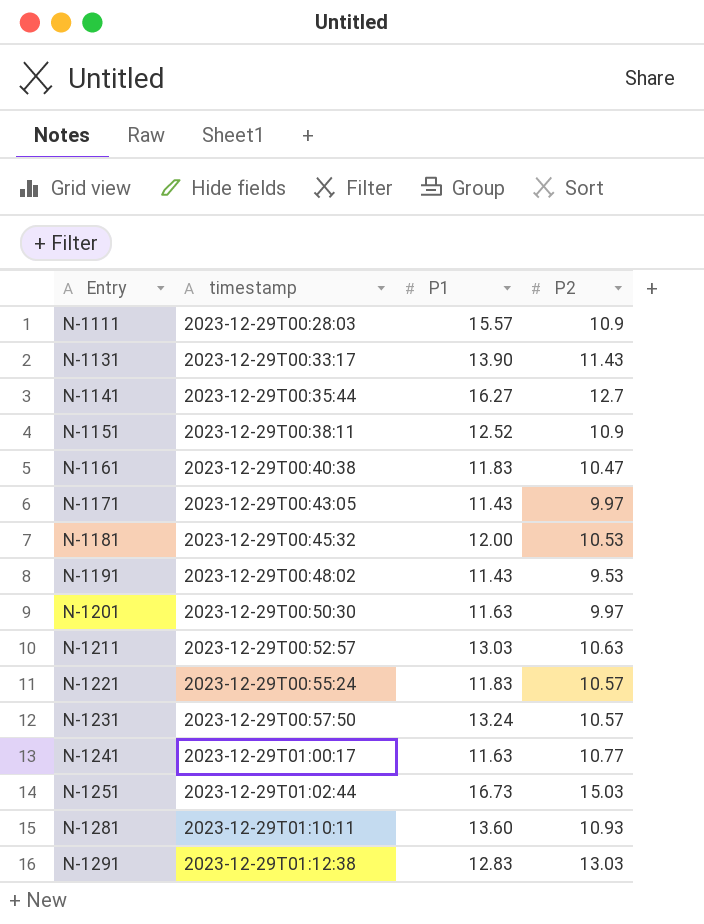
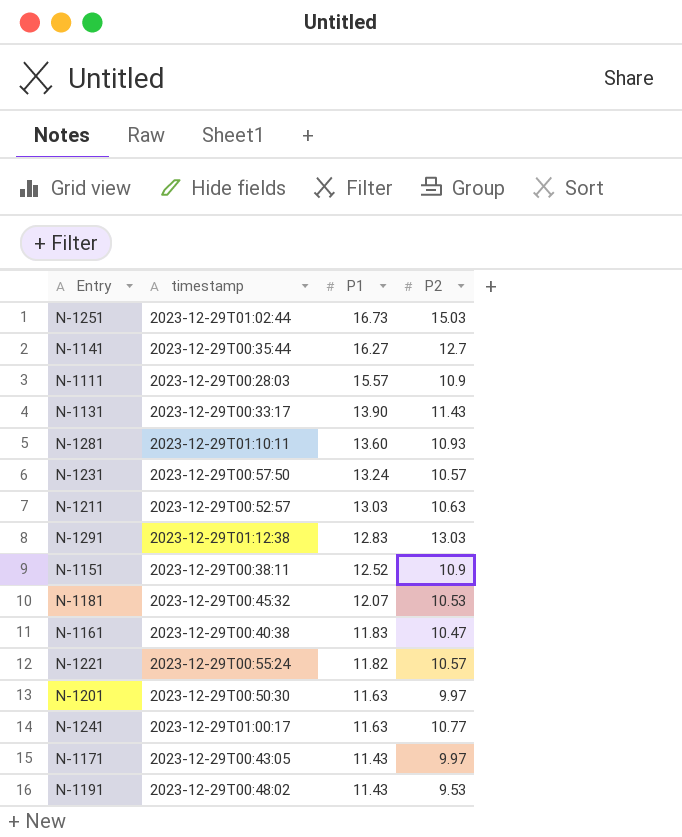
row order: Entry ascending -> P1 descending
N-1181 | P1: 12.00 -> 12.07
N-1221 | P1: 11.83 -> 11.82

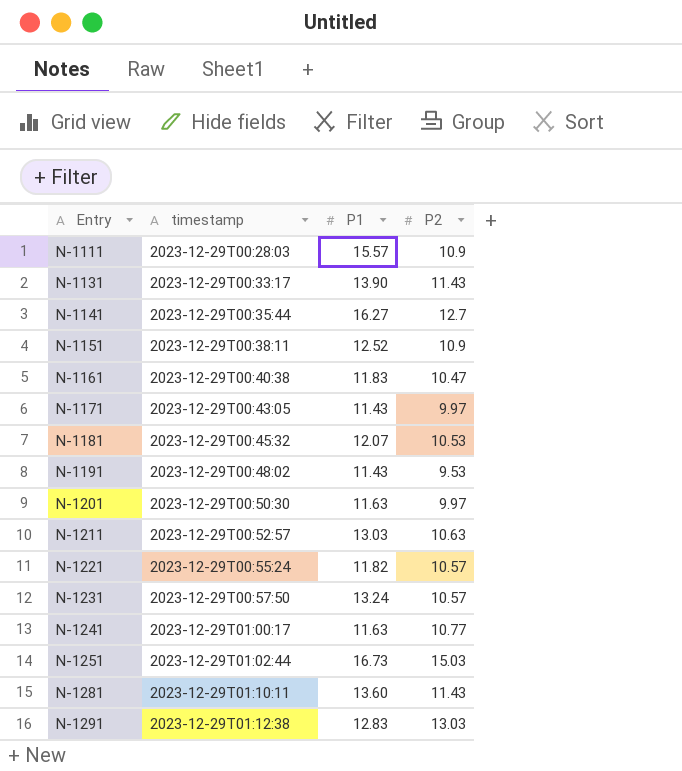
row order: P1 descending -> Entry ascending
N-1281 | P2: 10.93 -> 11.43

